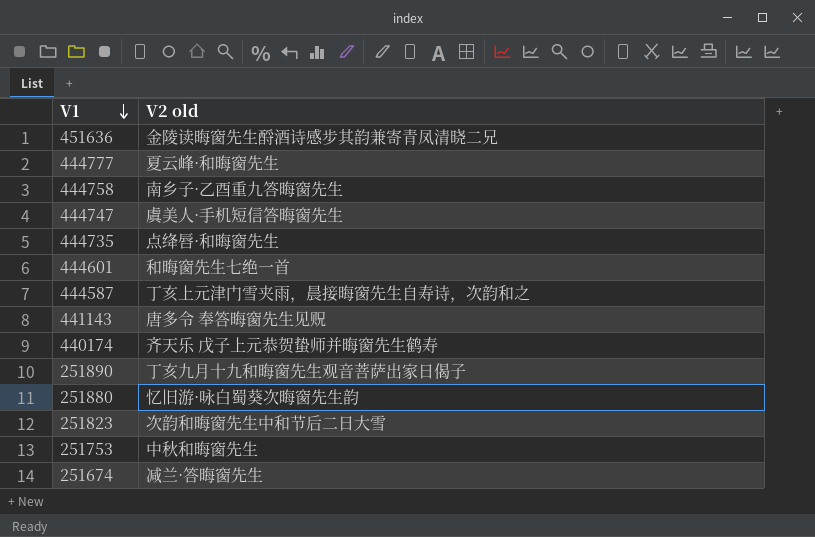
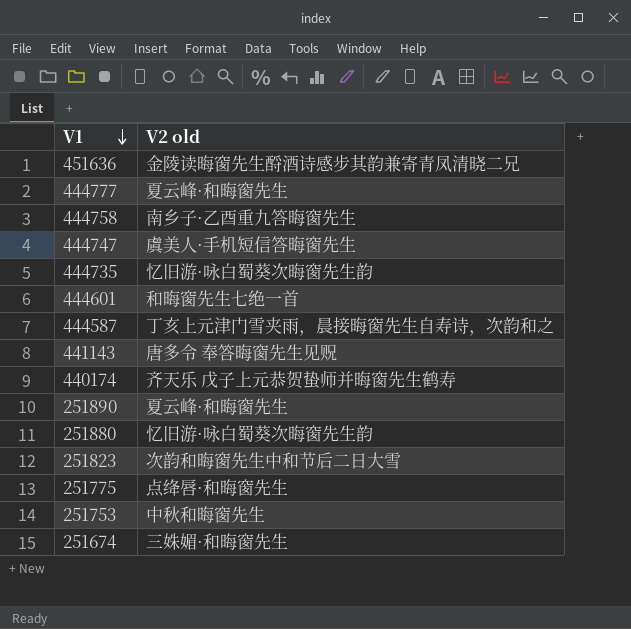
444735 | V2 old: 点绛唇·和晦窗先生 -> 忆旧游·咏白蜀葵次晦窗先生韵
251890 | V2 old: 丁亥九月十九和晦窗先生观音菩萨出家日偈子 -> 夏云峰·和晦窗先生
row 251775: none -> 点绛唇·和晦窗先生
251674 | V2 old: 减兰·答晦窗先生 -> 三姝媚·和晦窗先生

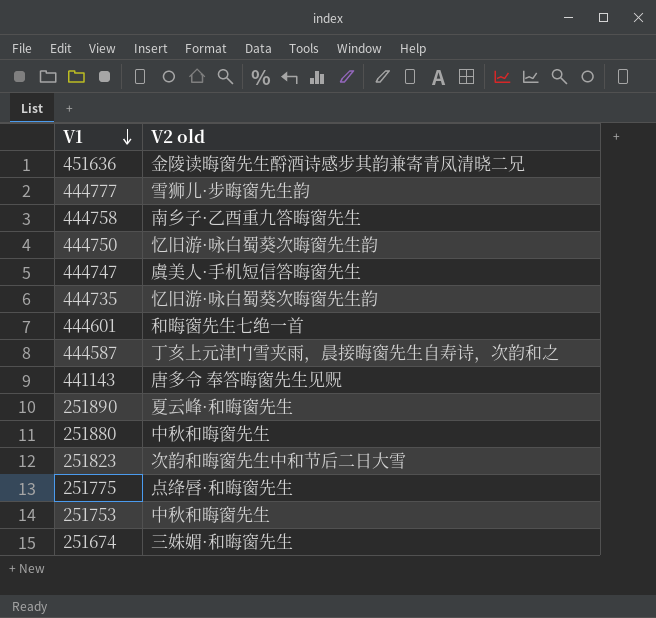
row 440174: 齐天乐 戊子上元恭贺蛰师并晦窗先生鹤寿 -> none
444777 | V2 old: 夏云峰·和晦窗先生 -> 雪狮儿·步晦窗先生韵
row 444750: none -> 忆旧游·咏白蜀葵次晦窗先生韵
251880 | V2 old: 忆旧游·咏白蜀葵次晦窗先生韵 -> 中秋和晦窗先生

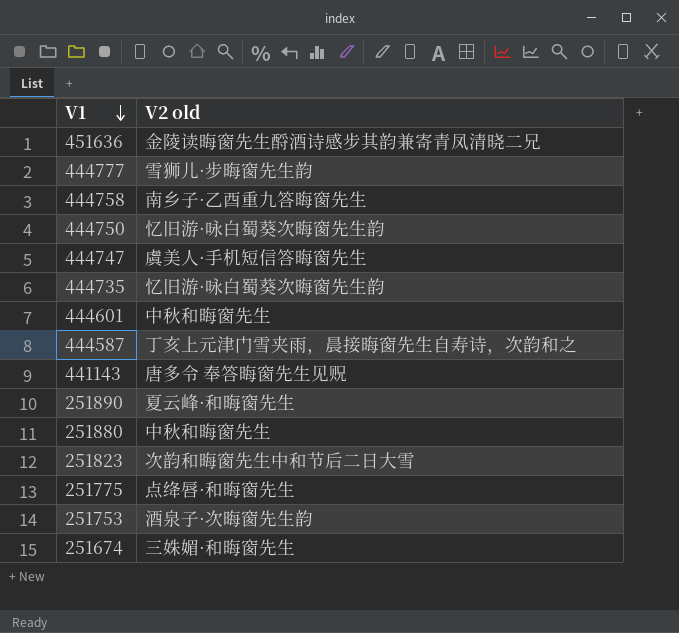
444601 | V2 old: 和晦窗先生七绝一首 -> 中秋和晦窗先生
251753 | V2 old: 中秋和晦窗先生 -> 酒泉子·次晦窗先生韵

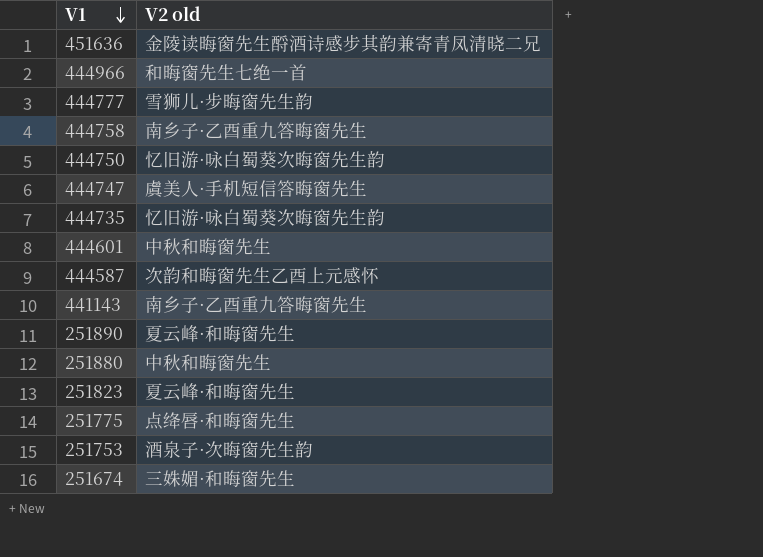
row 444966: none -> 和晦窗先生七绝一首
444587 | V2 old: 丁亥上元津门雪夹雨，晨接晦窗先生自寿诗，次韵和之 -> 次韵和晦窗先生乙酉上元感怀
441143 | V2 old: 唐多令 奉答晦窗先生见贶 -> 南乡子·乙酉重九答晦窗先生
251823 | V2 old: 次韵和晦窗先生中和节后二日大雪 -> 夏云峰·和晦窗先生

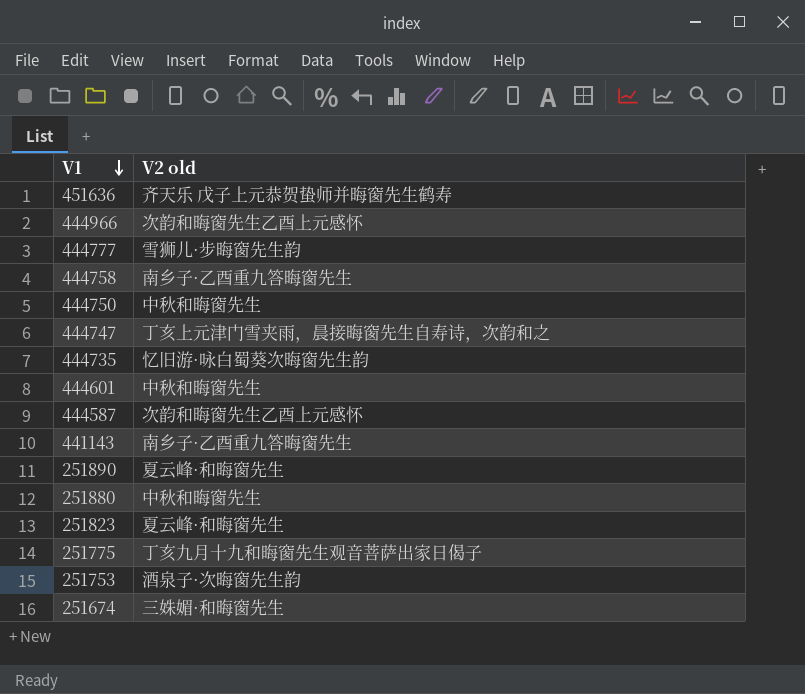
451636 | V2 old: 金陵读晦窗先生酹酒诗感步其韵兼寄青凤清晓二兄 -> 齐天乐 戊子上元恭贺蛰师并晦窗先生鹤寿
444966 | V2 old: 和晦窗先生七绝一首 -> 次韵和晦窗先生乙酉上元感怀
444750 | V2 old: 忆旧游·咏白蜀葵次晦窗先生韵 -> 中秋和晦窗先生
444747 | V2 old: 虞美人·手机短信答晦窗先生 -> 丁亥上元津门雪夹雨，晨接晦窗先生自寿诗，次韵和之
251775 | V2 old: 点绛唇·和晦窗先生 -> 丁亥九月十九和晦窗先生观音菩萨出家日偈子

